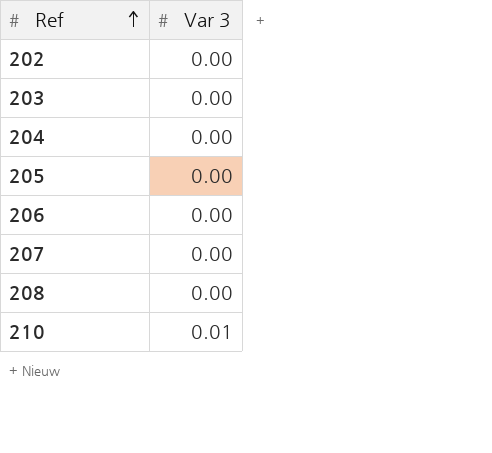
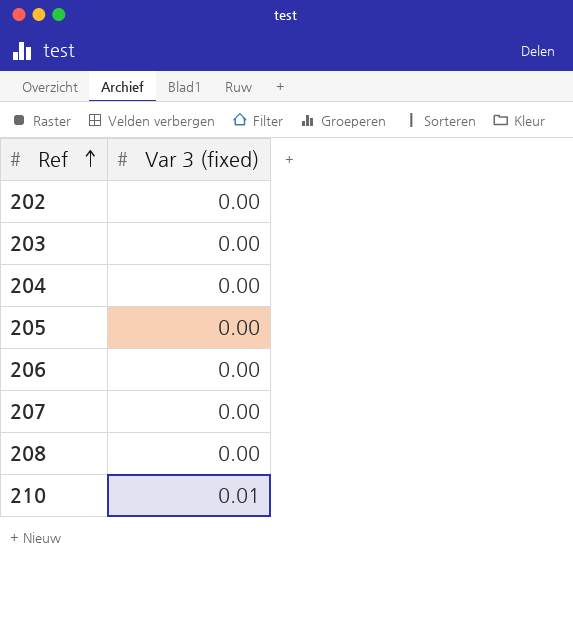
column name: Var 3 -> Var 3 (fixed)

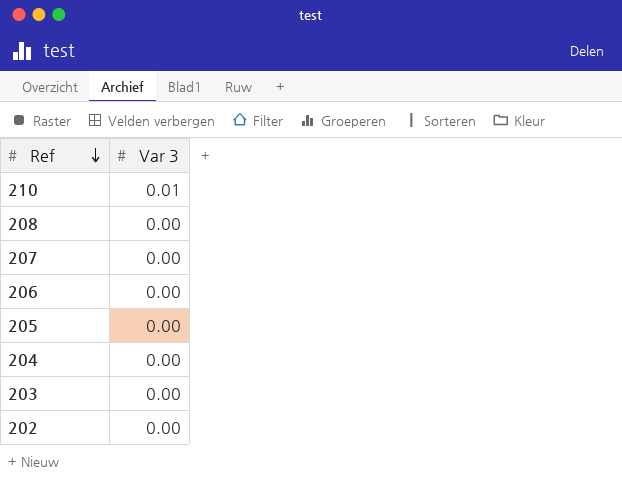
row order: Ref ascending -> Ref descending
column name: Var 3 (fixed) -> Var 3

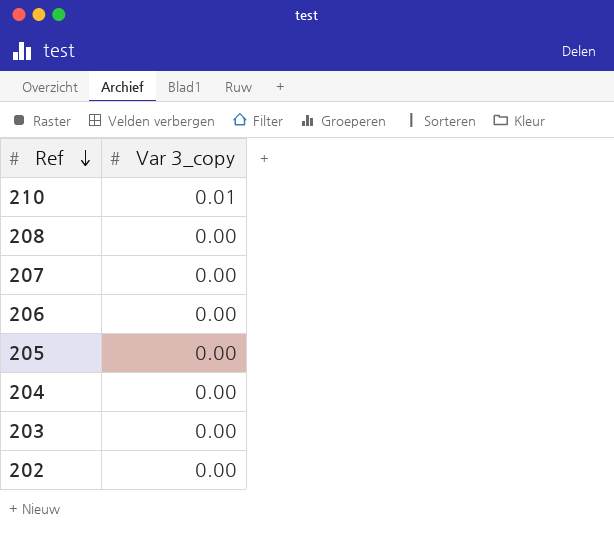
column name: Var 3 -> Var 3_copy

